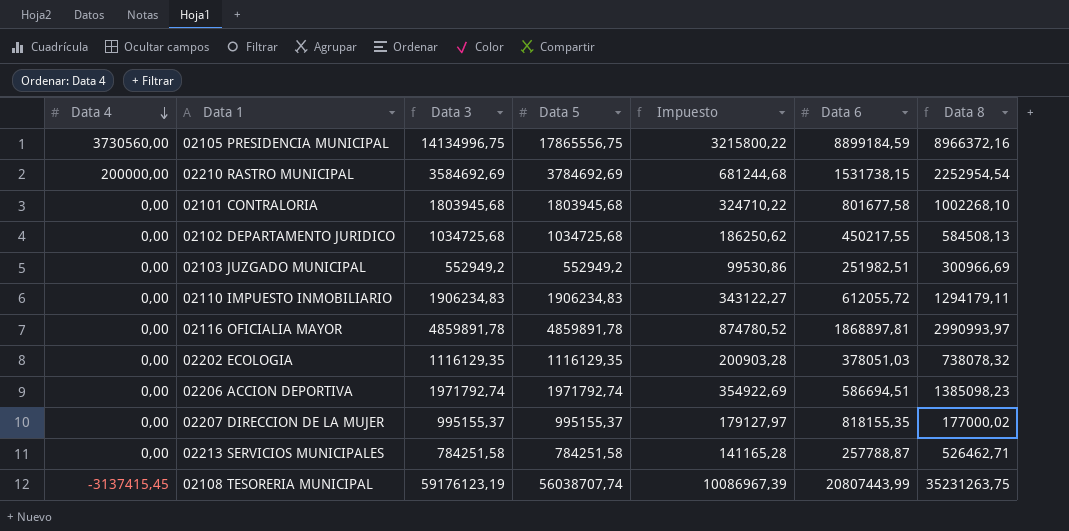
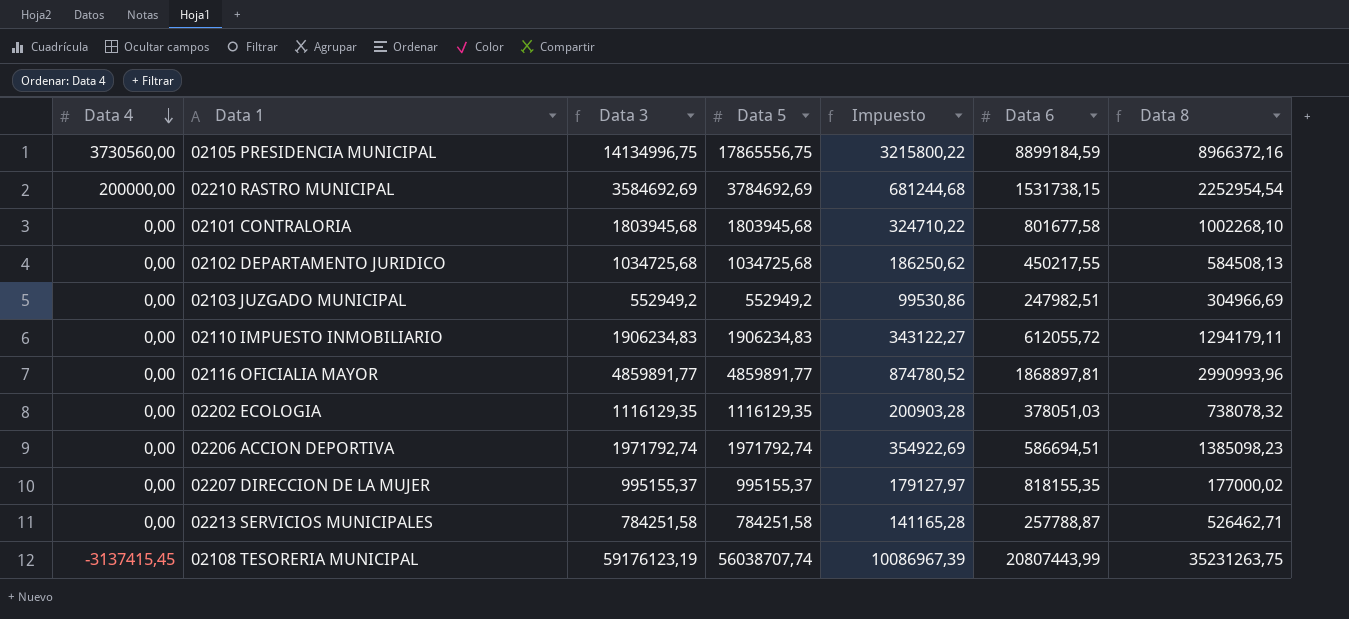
02103 JUZGADO MUNICIPAL | Data 6: 251982,51 -> 247982,51
02103 JUZGADO MUNICIPAL | Data 8: 300966,69 -> 304966,69
02116 OFICIALIA MAYOR | Data 3: 4859891,78 -> 4859891,77
02116 OFICIALIA MAYOR | Data 5: 4859891,78 -> 4859891,77
02116 OFICIALIA MAYOR | Data 8: 2990993,97 -> 2990993,96

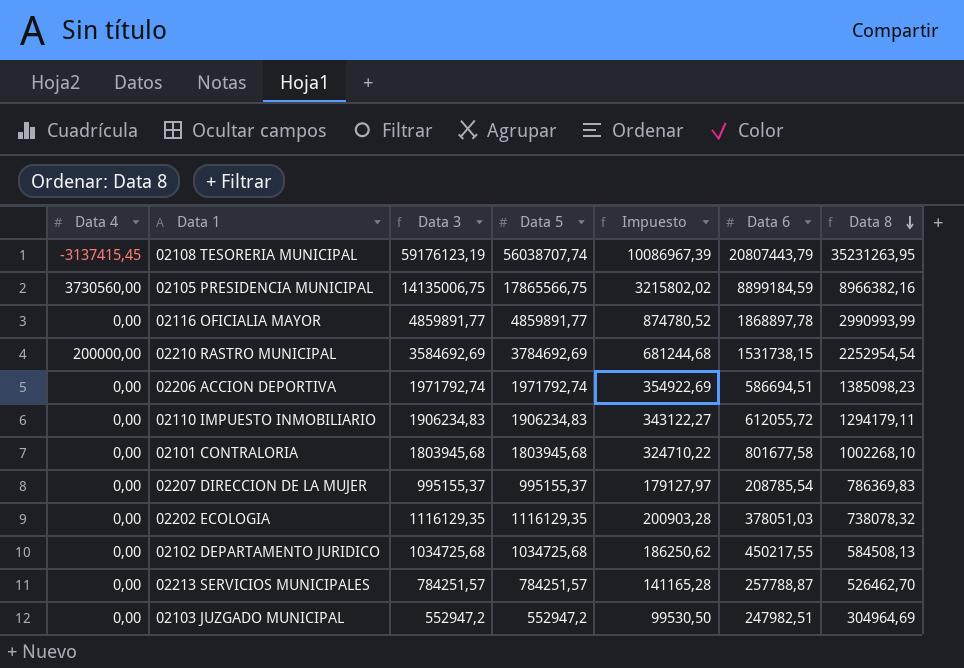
row order: Data 4 descending -> Data 8 descending
02108 TESORERIA MUNICIPAL | Data 6: 20807443,99 -> 20807443,79
02108 TESORERIA MUNICIPAL | Data 8: 35231263,75 -> 35231263,95
02105 PRESIDENCIA MUNICIPAL | Data 3: 14134996,75 -> 14135006,75
02105 PRESIDENCIA MUNICIPAL | Data 5: 17865556,75 -> 17865566,75
02105 PRESIDENCIA MUNICIPAL | Impuesto: 3215800,22 -> 3215802,02
02105 PRESIDENCIA MUNICIPAL | Data 8: 8966372,16 -> 8966382,16
02116 OFICIALIA MAYOR | Data 6: 1868897,81 -> 1868897,78
02116 OFICIALIA MAYOR | Data 8: 2990993,96 -> 2990993,99
02207 DIRECCION DE LA MUJER | Data 6: 818155,35 -> 208785,54
02207 DIRECCION DE LA MUJER | Data 8: 177000,02 -> 786369,83
02213 SERVICIOS MUNICIPALES | Data 3: 784251,58 -> 784251,57
02213 SERVICIOS MUNICIPALES | Data 5: 784251,58 -> 784251,57
02213 SERVICIOS MUNICIPALES | Data 8: 526462,71 -> 526462,70
02103 JUZGADO MUNICIPAL | Data 3: 552949,2 -> 552947,2
02103 JUZGADO MUNICIPAL | Data 5: 552949,2 -> 552947,2
02103 JUZGADO MUNICIPAL | Impuesto: 99530,86 -> 99530,50
02103 JUZGADO MUNICIPAL | Data 8: 304966,69 -> 304964,69

